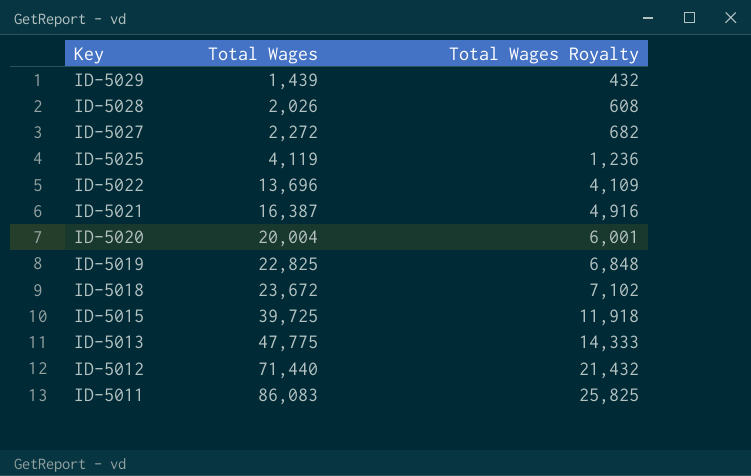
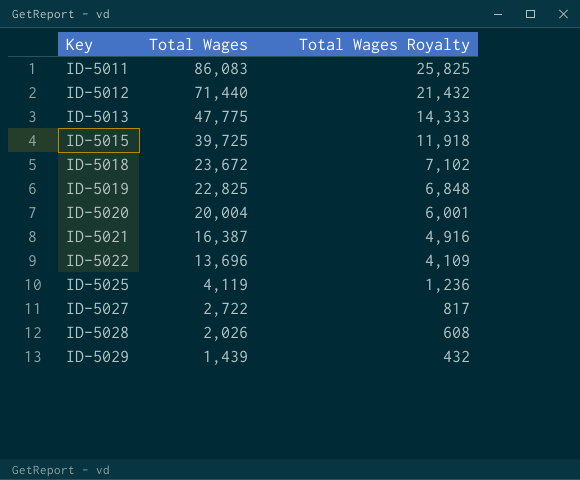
row order: Key descending -> Key ascending
ID-5027 | Total Wages: 2,272 -> 2,722
ID-5027 | Total Wages Royalty: 682 -> 817

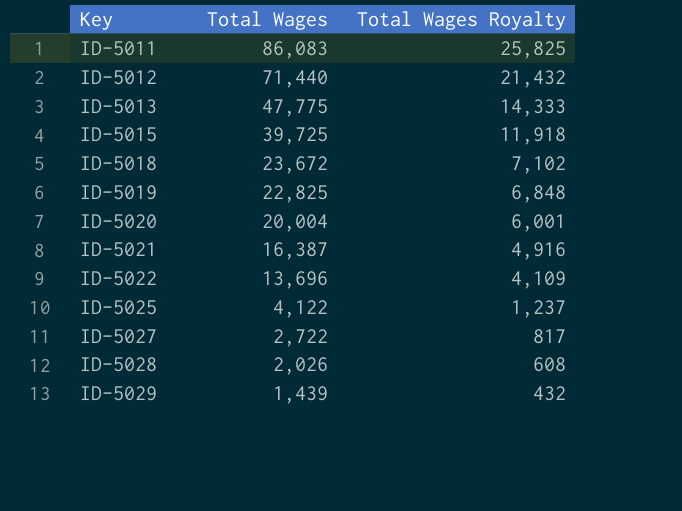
ID-5025 | Total Wages: 4,119 -> 4,122
ID-5025 | Total Wages Royalty: 1,236 -> 1,237

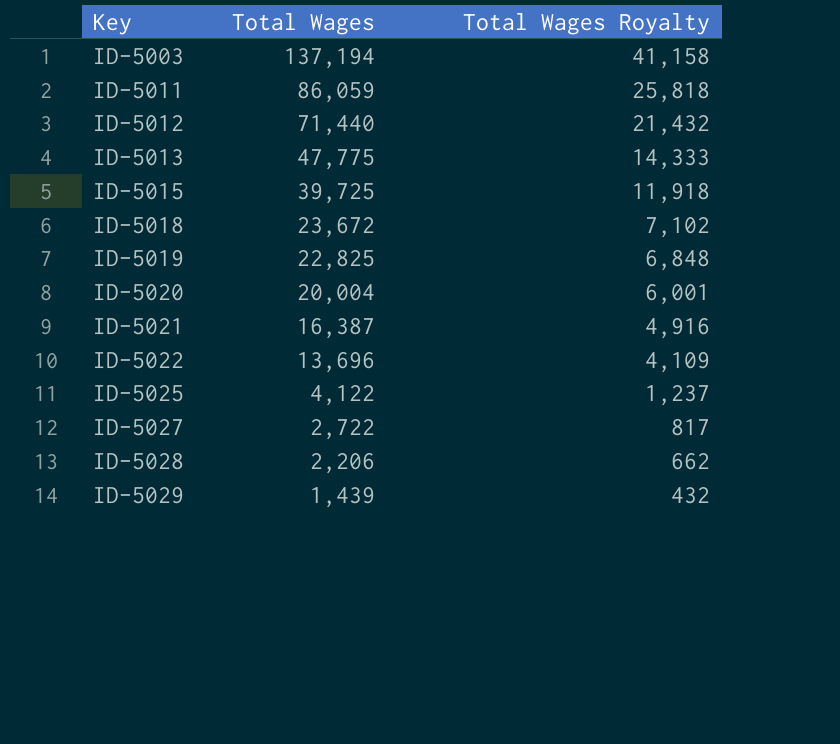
row ID-5003: none -> 137,194 | 41,158
ID-5011 | Total Wages: 86,083 -> 86,059
ID-5011 | Total Wages Royalty: 25,825 -> 25,818
ID-5028 | Total Wages: 2,026 -> 2,206
ID-5028 | Total Wages Royalty: 608 -> 662

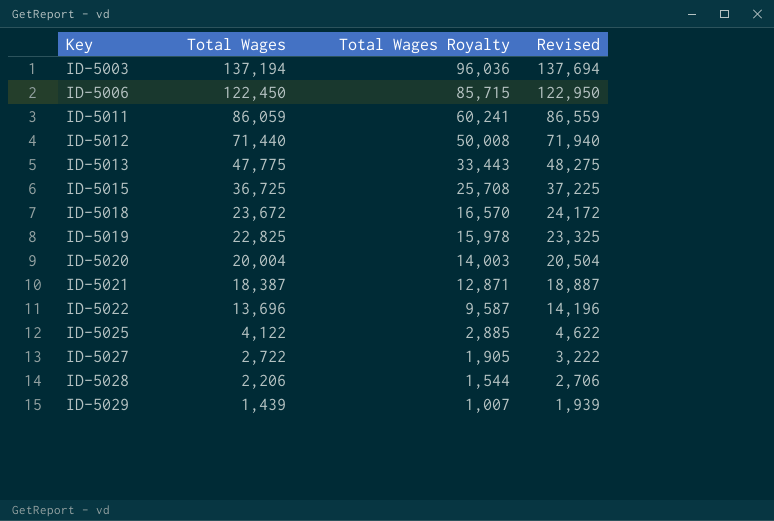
column Total Wages Royalty | formula: [Total Wages] * 0.3 -> [Total Wages] * 0.7
column Revised | formula: none -> [Total Wages] + 500
row ID-5006: none -> 122,450 | 85,715 | 122,950
ID-5015 | Total Wages: 39,725 -> 36,725
ID-5021 | Total Wages: 16,387 -> 18,387

